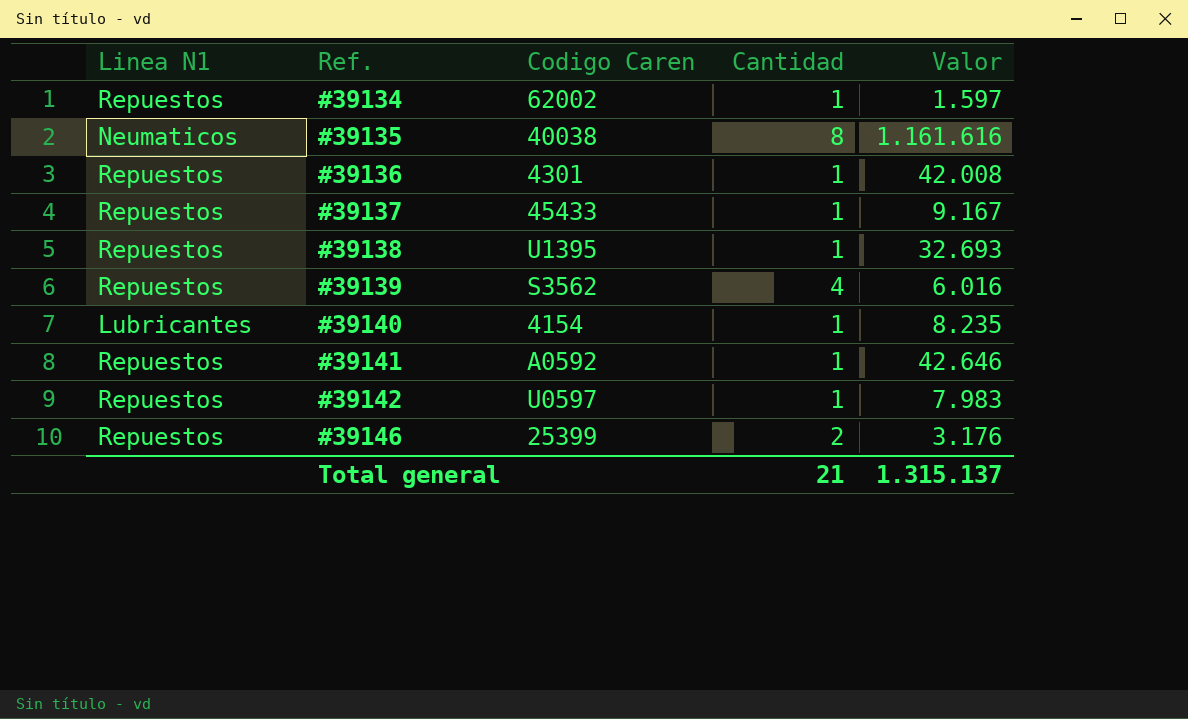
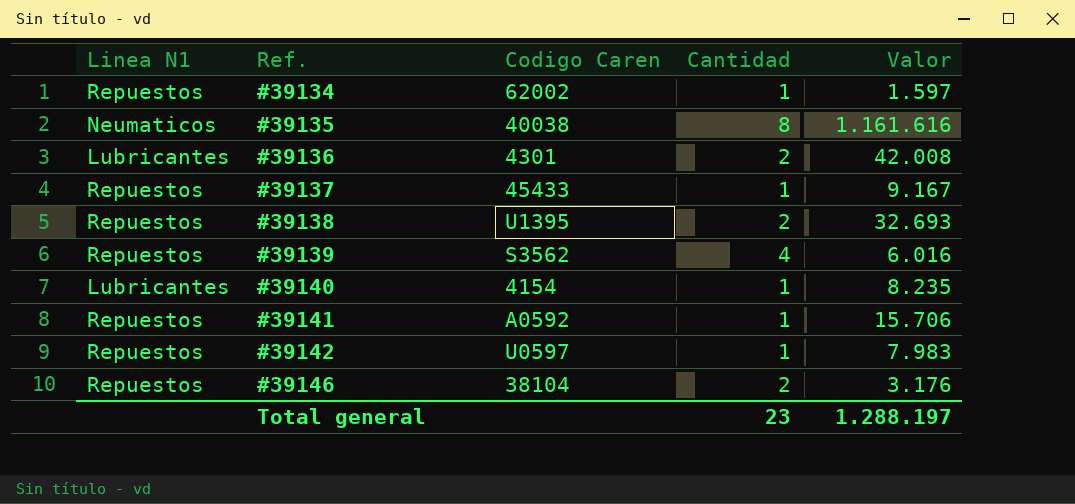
#39136 | Linea N1: Repuestos -> Lubricantes
#39136 | Cantidad: 1 -> 2
#39138 | Cantidad: 1 -> 2
#39141 | Valor: 42.646 -> 15.706
#39146 | Codigo Caren: 25399 -> 38104
Total general | Cantidad: 21 -> 23
Total general | Valor: 1.315.137 -> 1.288.197

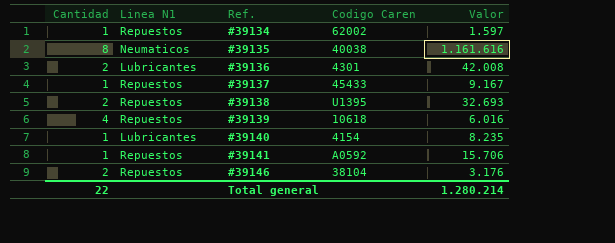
column Cantidad | position: 4 -> 1
row #39142: Repuestos | U0597 | 1 | 7.983 -> none
#39139 | Codigo Caren: S3562 -> 10618
Total general | Cantidad: 23 -> 22
Total general | Valor: 1.288.197 -> 1.280.214

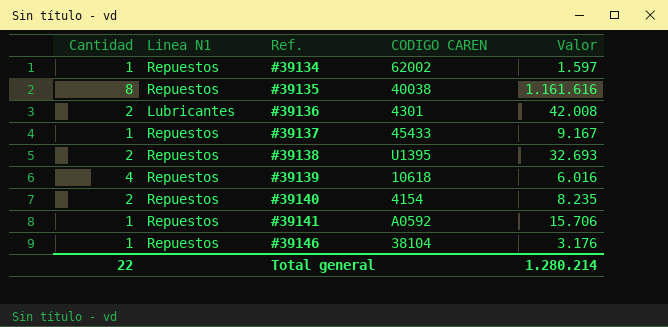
column name: Codigo Caren -> CODIGO CAREN
#39135 | Linea N1: Neumaticos -> Repuestos
#39140 | Cantidad: 1 -> 2
#39140 | Linea N1: Lubricantes -> Repuestos
#39146 | Cantidad: 2 -> 1

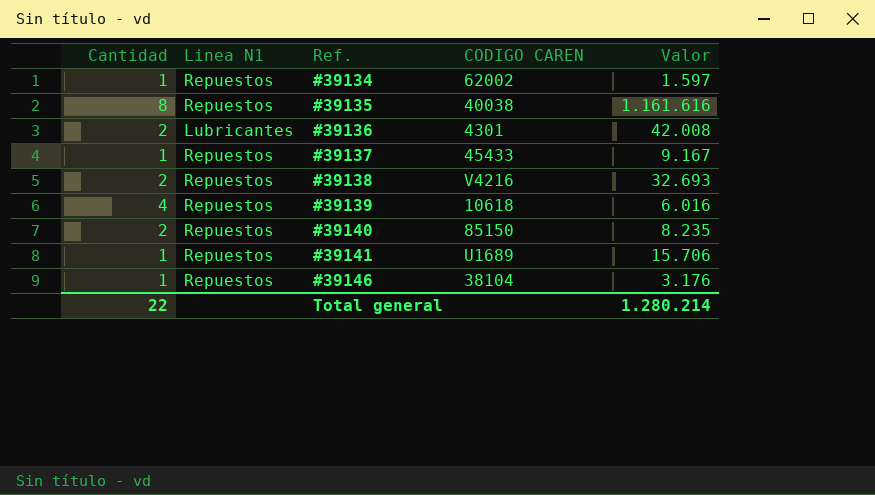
#39138 | CODIGO CAREN: U1395 -> V4216
#39140 | CODIGO CAREN: 4154 -> 85150
#39141 | CODIGO CAREN: A0592 -> U1689

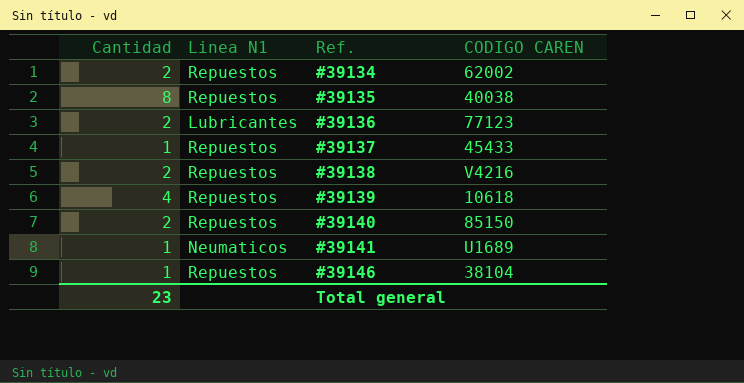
column Valor | position: 5 -> none
#39134 | Cantidad: 1 -> 2
#39136 | CODIGO CAREN: 4301 -> 77123
#39141 | Linea N1: Repuestos -> Neumaticos
Total general | Cantidad: 22 -> 23

